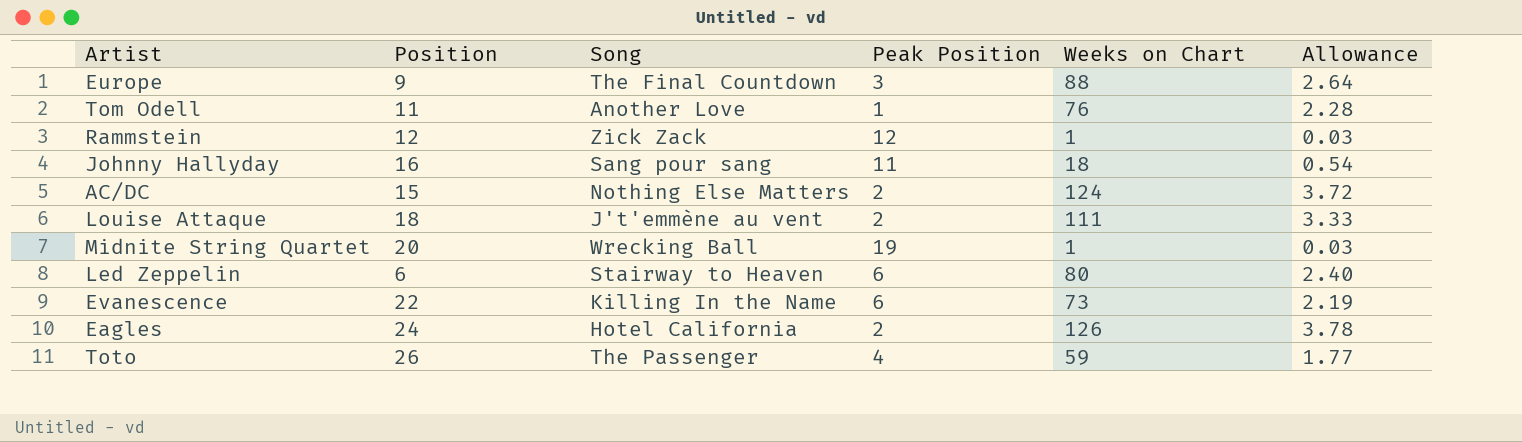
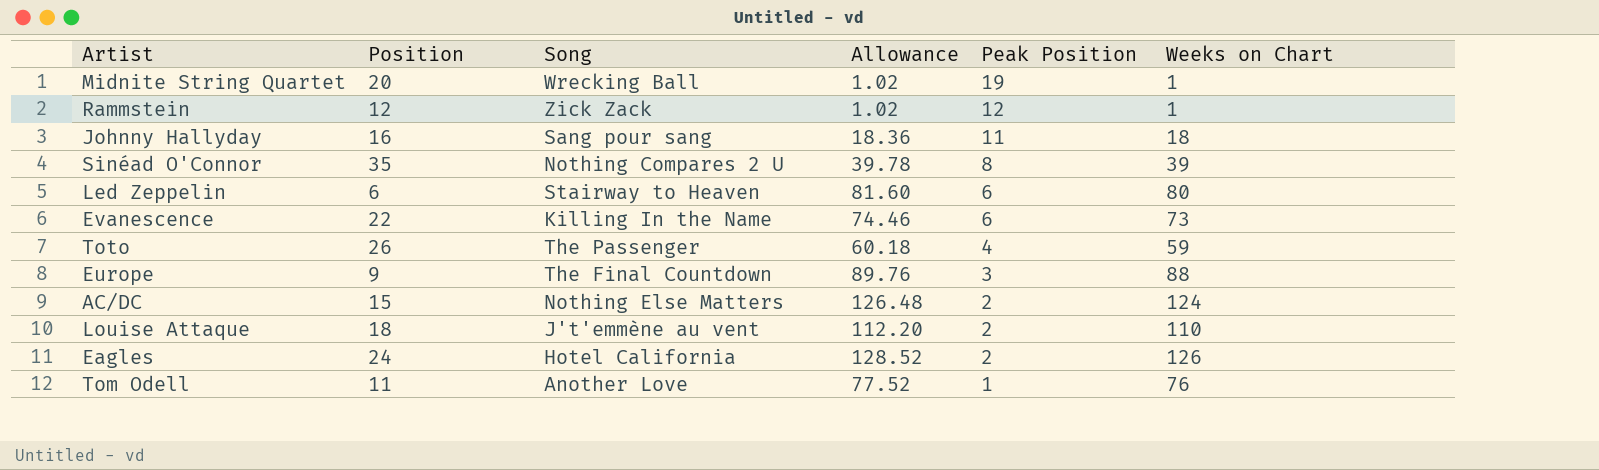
row order: none -> Peak Position descending
column Allowance | formula: [Weeks on Chart] * 0.03 -> [Weeks on Chart] * 1.02
column Allowance | position: 6 -> 4
row Sinéad O'Connor: none -> 35 | Nothing Compares 2 U | 39.78 | 8 | 39
Louise Attaque | Weeks on Chart: 111 -> 110

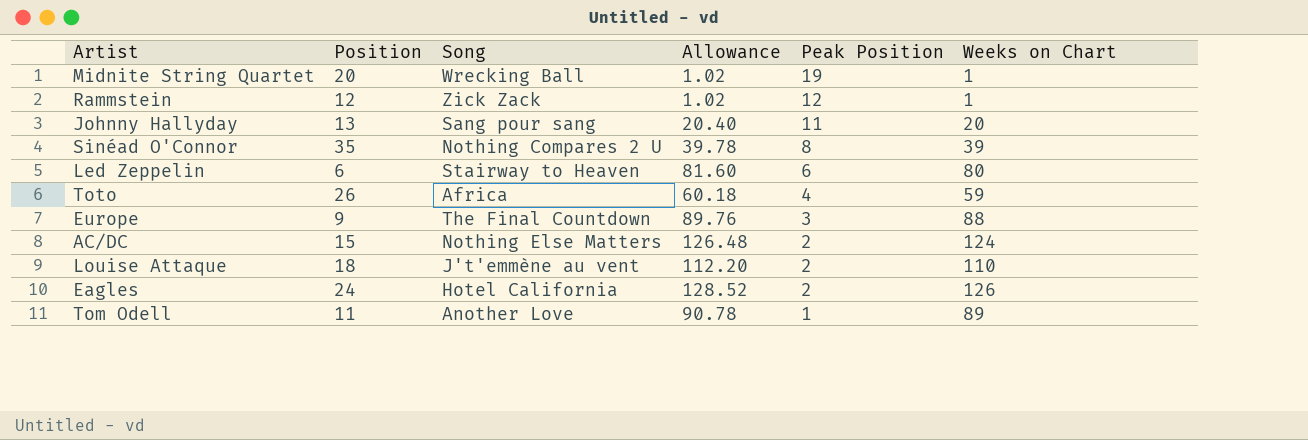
row Evanescence: 22 | Killing In the Name | 74.46 | 6 | 73 -> none
Johnny Hallyday | Position: 16 -> 13
Johnny Hallyday | Allowance: 18.36 -> 20.40
Johnny Hallyday | Weeks on Chart: 18 -> 20
Toto | Song: The Passenger -> Africa
Tom Odell | Allowance: 77.52 -> 90.78
Tom Odell | Weeks on Chart: 76 -> 89

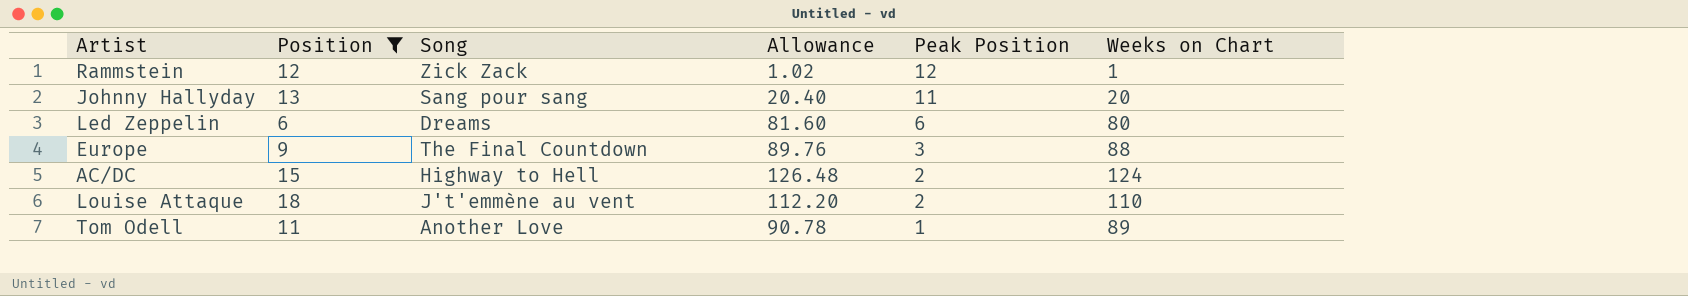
filter: none -> Position <= 18
Led Zeppelin | Song: Stairway to Heaven -> Dreams
AC/DC | Song: Nothing Else Matters -> Highway to Hell

